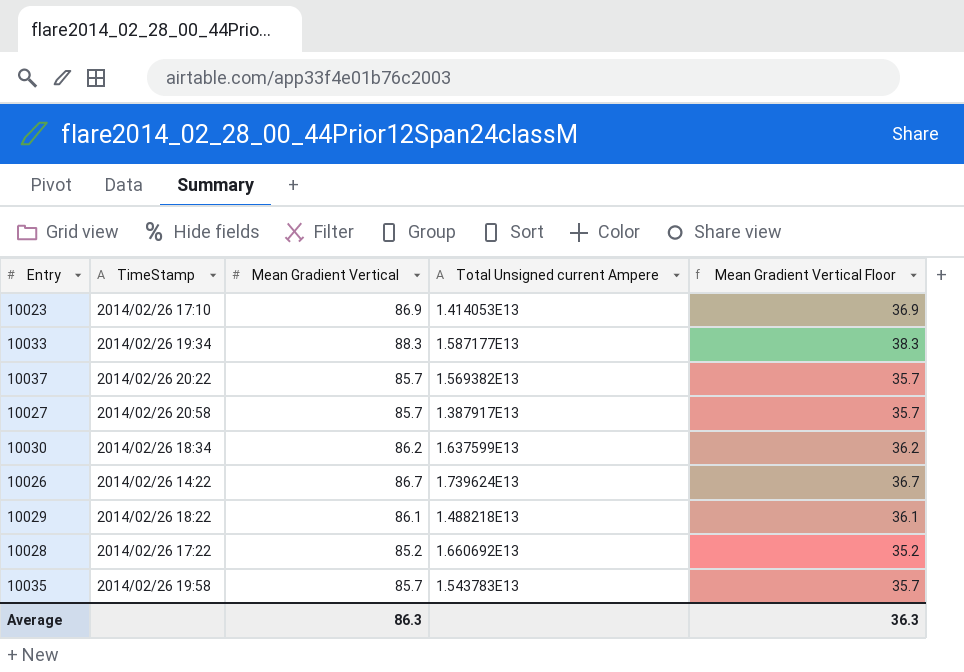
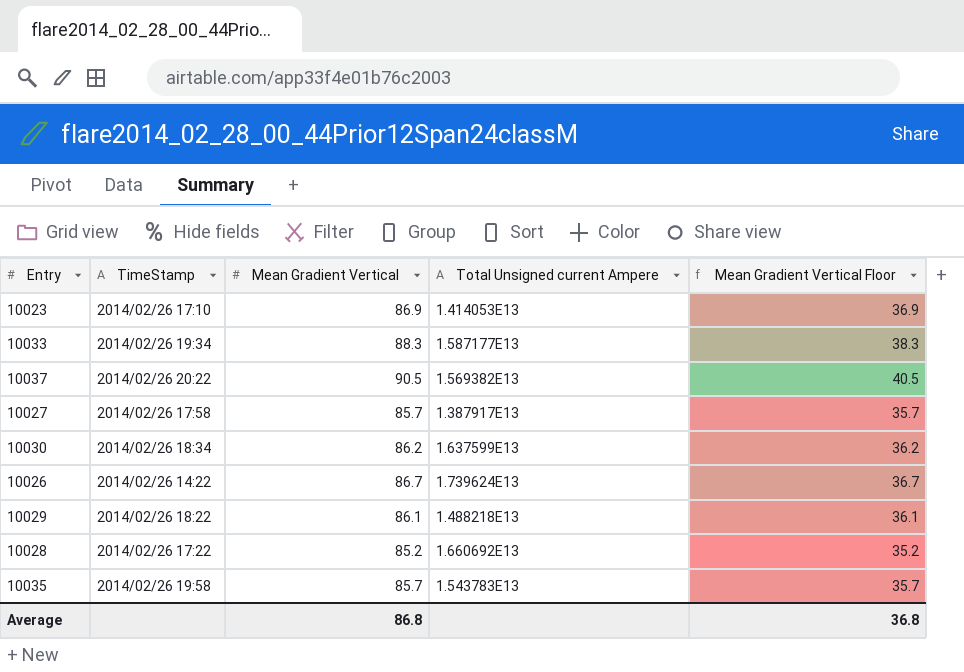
10037 | Mean Gradient Vertical: 85.7 -> 90.5
10037 | Mean Gradient Vertical Floor: 35.7 -> 40.5
10027 | TimeStamp: 2014/02/26 20:58 -> 2014/02/26 17:58
Average | Mean Gradient Vertical: 86.3 -> 86.8
Average | Mean Gradient Vertical Floor: 36.3 -> 36.8

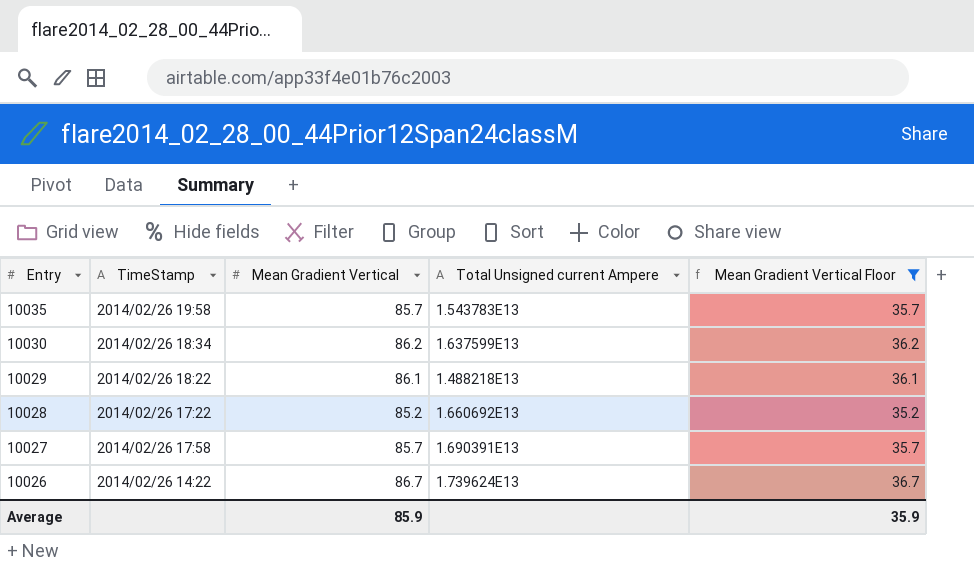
filter: none -> Mean Gradient Vertical Floor <= 36.7
row order: none -> Entry descending
10027 | Total Unsigned current Ampere: 1.387917E13 -> 1.690391E13
Average | Mean Gradient Vertical: 86.8 -> 85.9
Average | Mean Gradient Vertical Floor: 36.8 -> 35.9

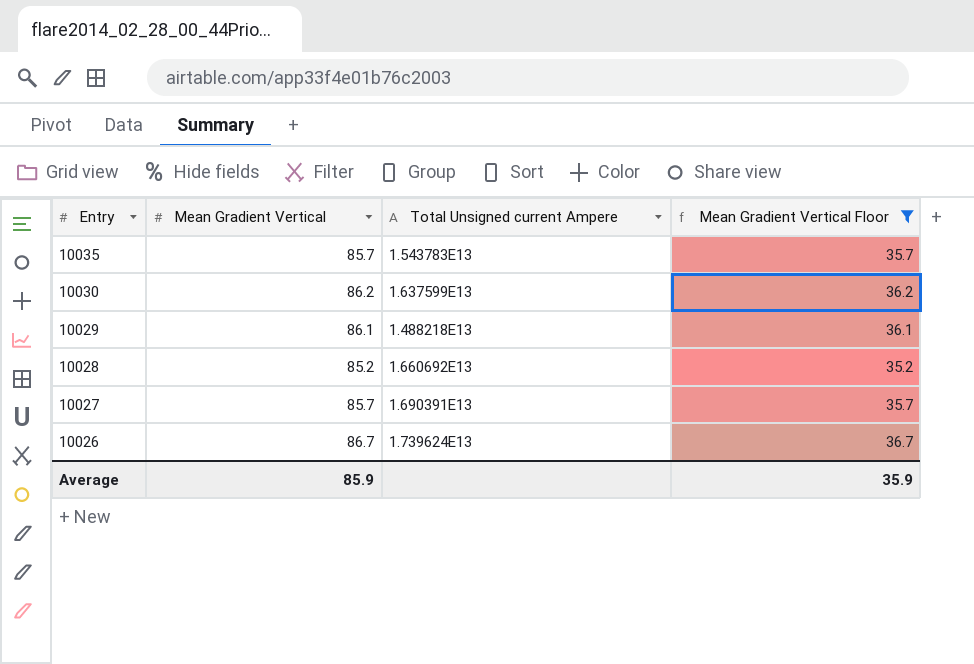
column TimeStamp | position: 2 -> none

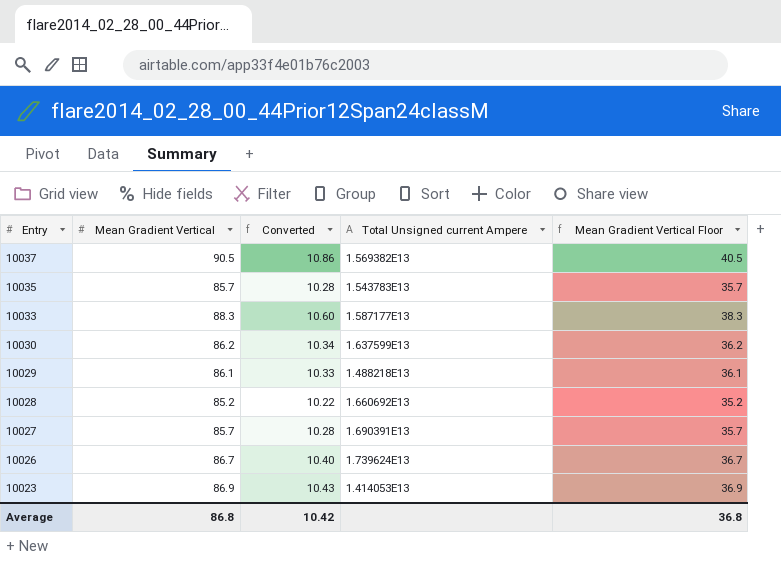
filter: Mean Gradient Vertical Floor <= 36.7 -> none
column Converted | formula: none -> [Mean Gradient Vertical] * 0.12
Average | Mean Gradient Vertical: 85.9 -> 86.8
Average | Mean Gradient Vertical Floor: 35.9 -> 36.8

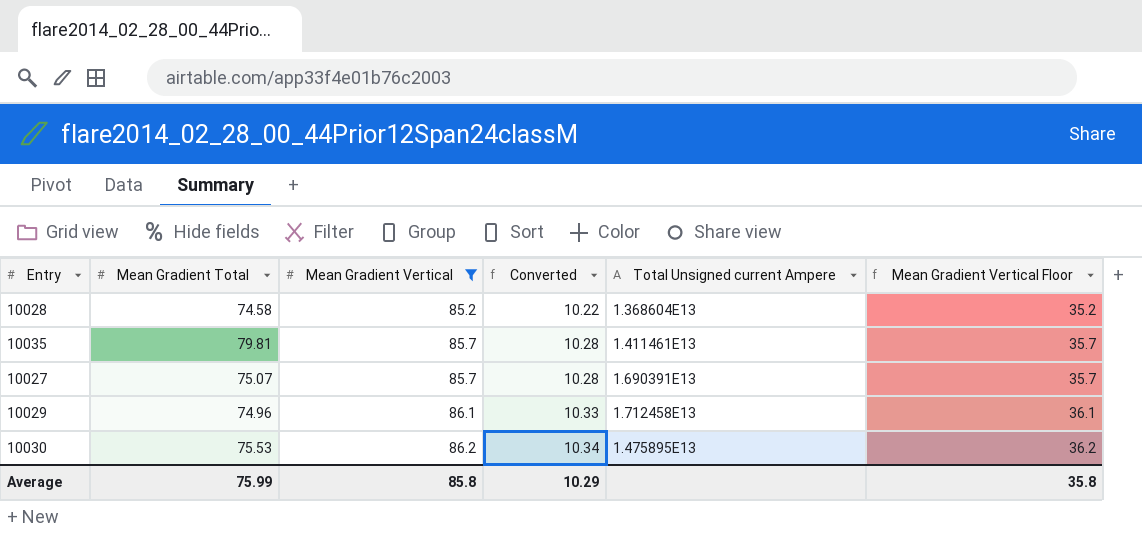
filter: none -> Mean Gradient Vertical <= 86.2
row order: Entry descending -> Mean Gradient Vertical ascending
column Mean Gradient Total | position: none -> 2
10028 | Total Unsigned current Ampere: 1.660692E13 -> 1.368604E13
10035 | Total Unsigned current Ampere: 1.543783E13 -> 1.411461E13
10029 | Total Unsigned current Ampere: 1.488218E13 -> 1.712458E13
10030 | Total Unsigned current Ampere: 1.637599E13 -> 1.475895E13
Average | Mean Gradient Vertical: 86.8 -> 85.8
Average | Converted: 10.42 -> 10.29
Average | Mean Gradient Vertical Floor: 36.8 -> 35.8

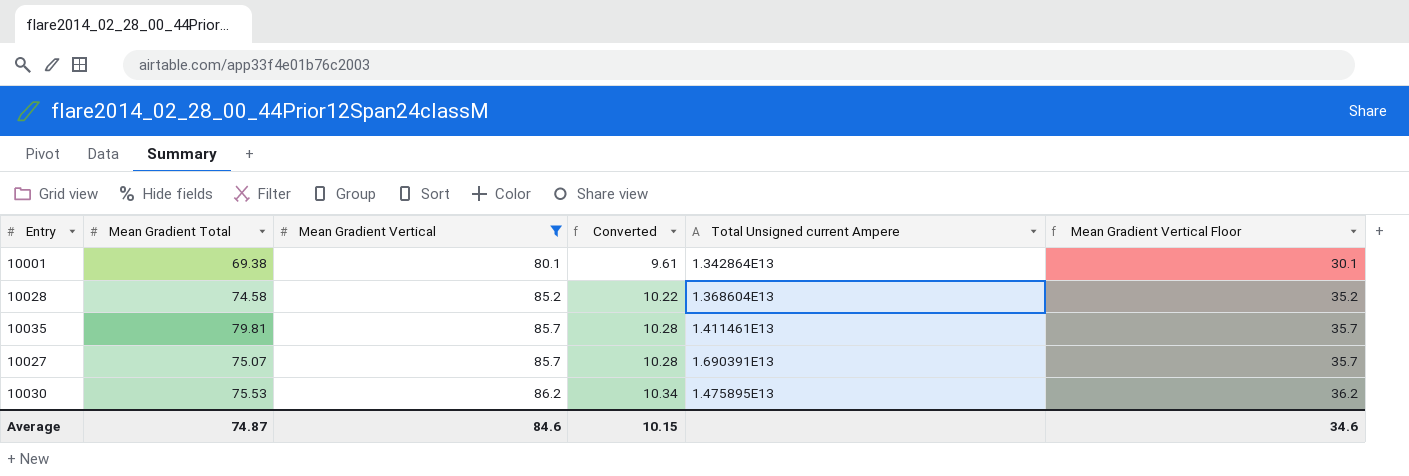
row 10029: 74.96 | 86.1 | 10.33 | 1.712458E13 | 36.1 -> none
row 10001: none -> 69.38 | 80.1 | 9.61 | 1.342864E13 | 30.1
Average | Mean Gradient Total: 75.99 -> 74.87
Average | Mean Gradient Vertical: 85.8 -> 84.6
Average | Converted: 10.29 -> 10.15
Average | Mean Gradient Vertical Floor: 35.8 -> 34.6

